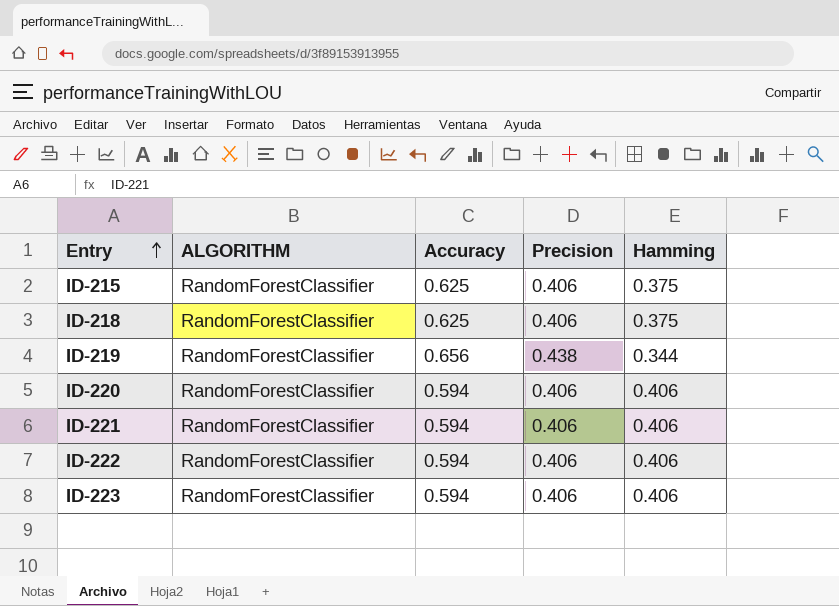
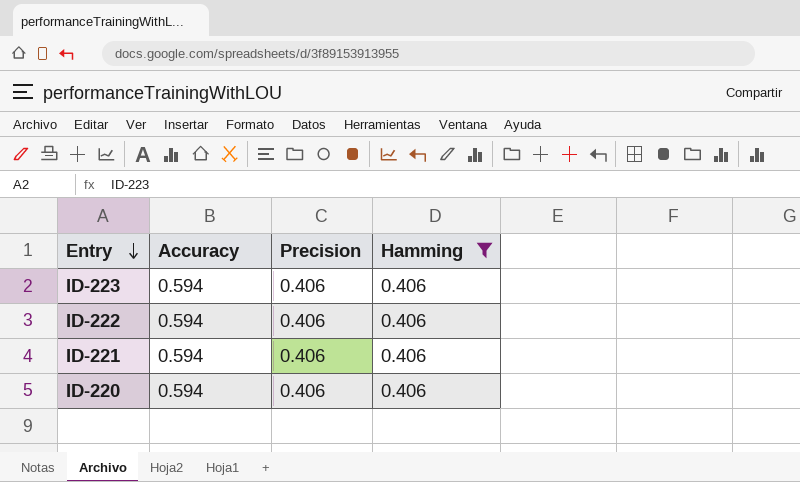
filter: none -> Hamming = 0.406
row order: Entry ascending -> Entry descending
column ALGORITHM | position: 2 -> none

